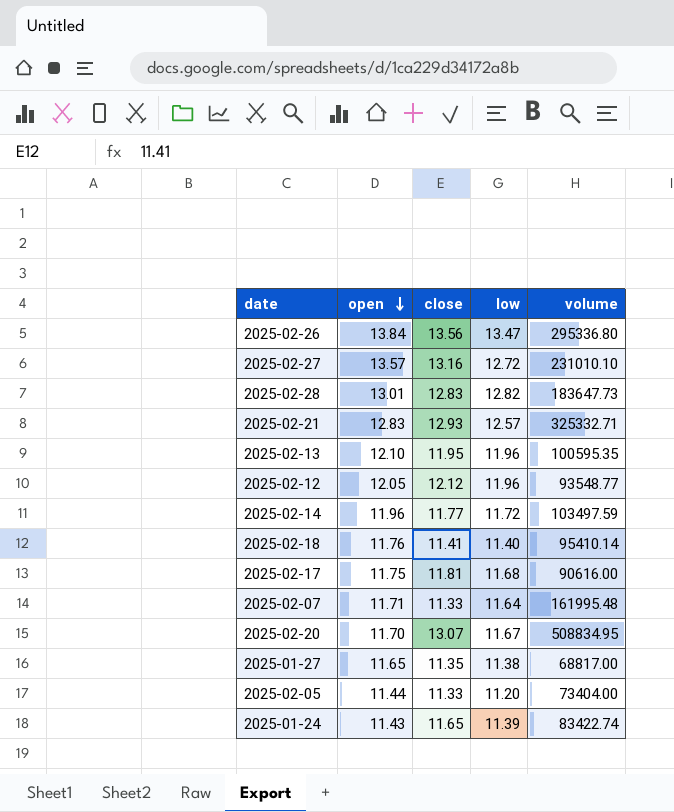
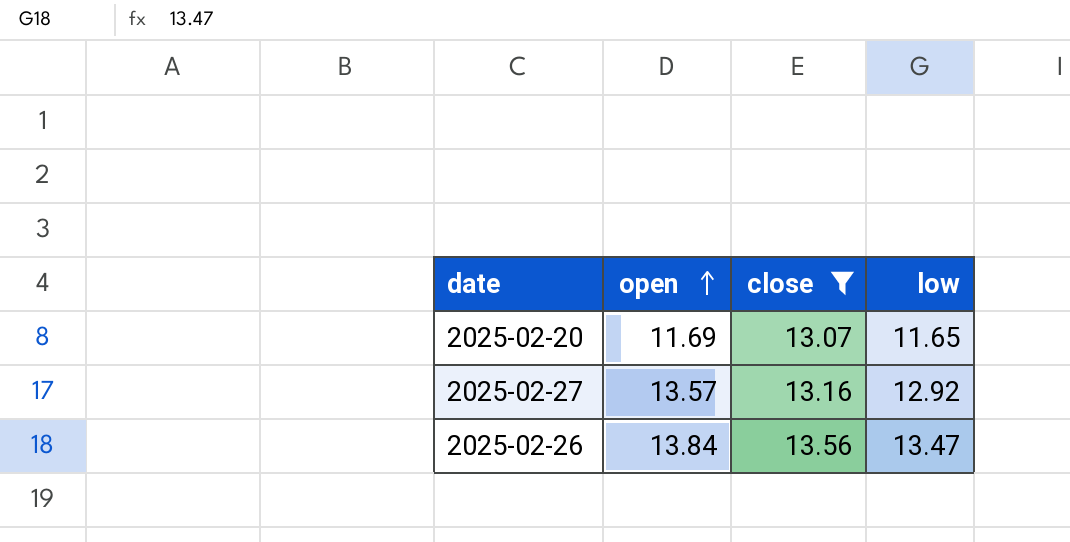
filter: none -> close >= 13.07
row order: open descending -> open ascending
column volume | position: 5 -> none
2025-02-20 | open: 11.70 -> 11.69
2025-02-20 | low: 11.67 -> 11.65
2025-02-27 | low: 12.72 -> 12.92

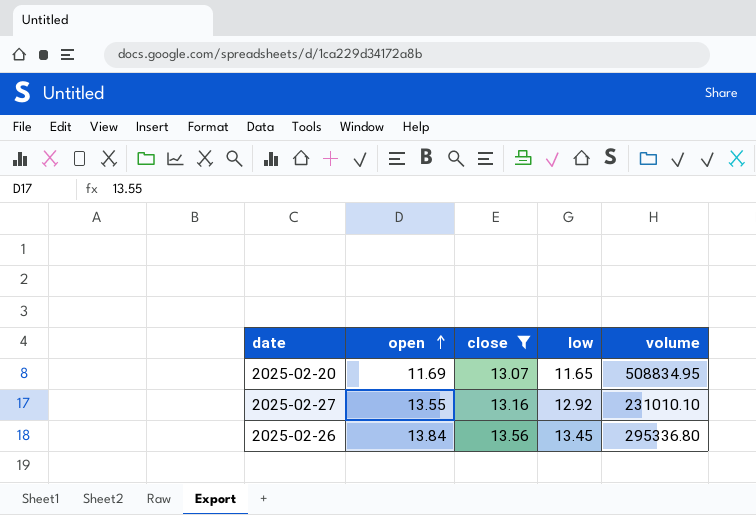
column volume | position: none -> 5
2025-02-27 | open: 13.57 -> 13.55
2025-02-26 | low: 13.47 -> 13.45

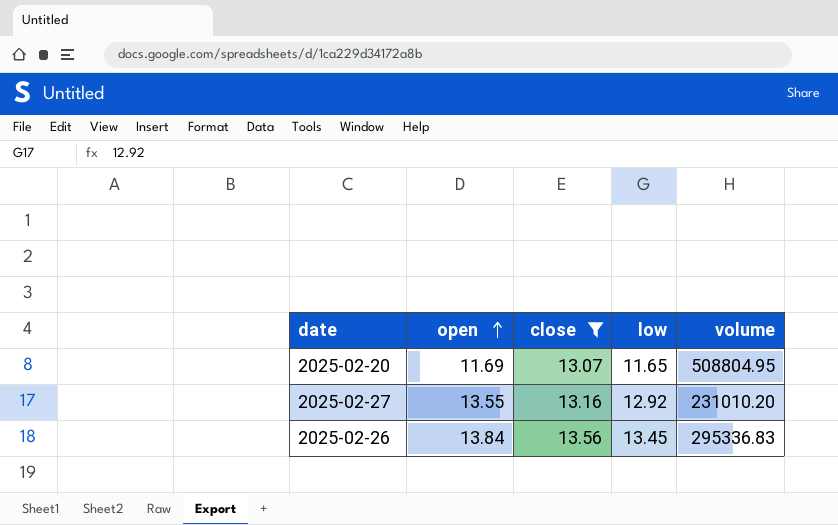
2025-02-20 | volume: 508834.95 -> 508804.95
2025-02-27 | volume: 231010.10 -> 231010.20
2025-02-26 | volume: 295336.80 -> 295336.83

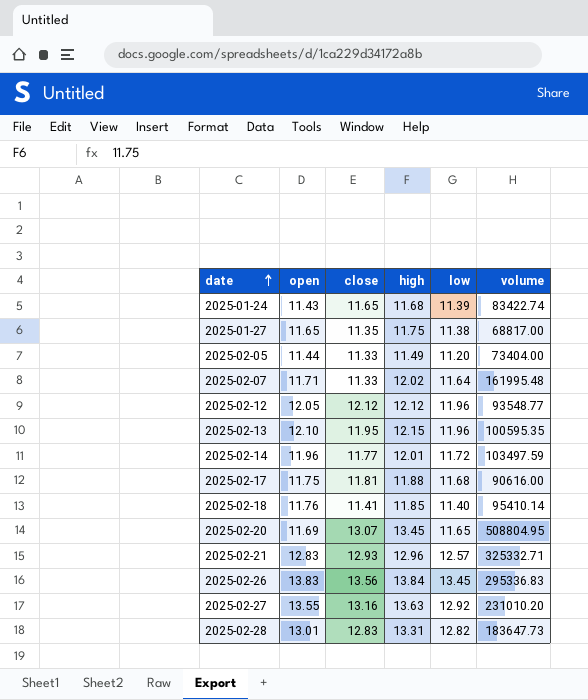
filter: close >= 13.07 -> none
row order: open ascending -> date ascending
column high | position: none -> 4
2025-02-26 | open: 13.84 -> 13.83

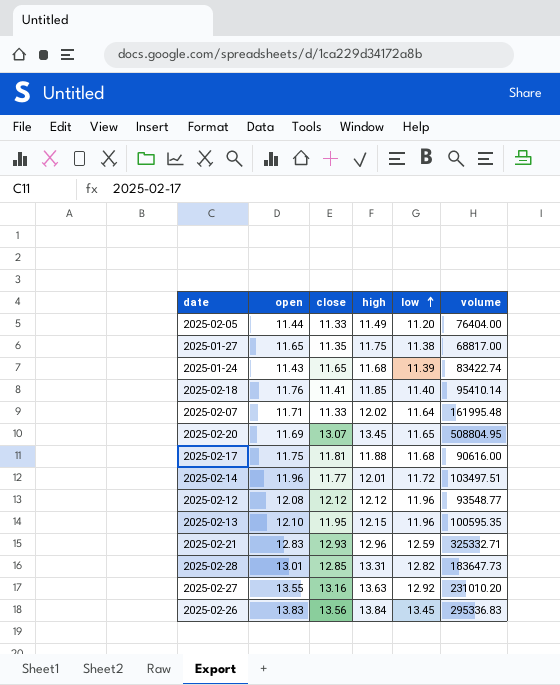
row order: date ascending -> low ascending
2025-02-05 | volume: 73404.00 -> 76404.00
2025-02-14 | volume: 103497.59 -> 103497.51
2025-02-12 | open: 12.05 -> 12.08
2025-02-21 | low: 12.57 -> 12.59
2025-02-28 | close: 12.83 -> 12.85

